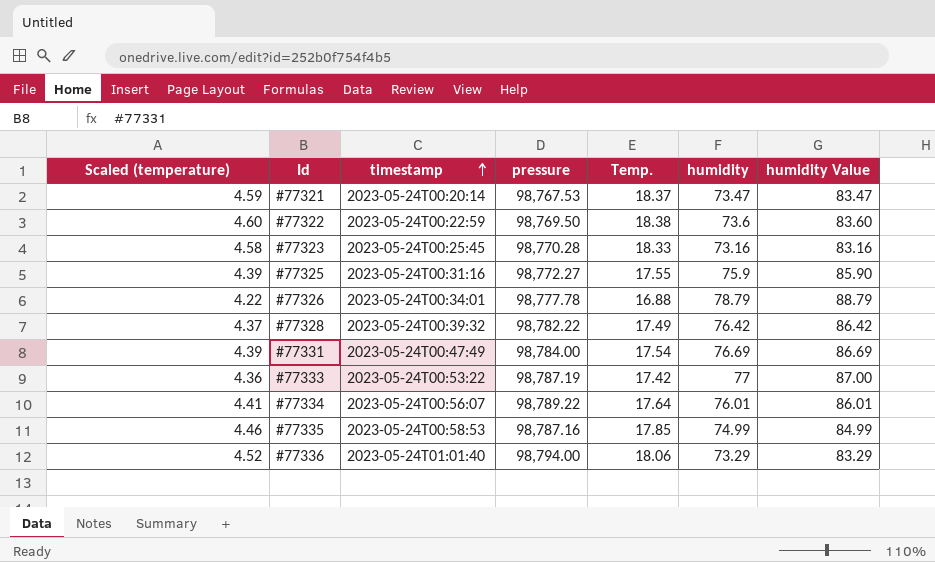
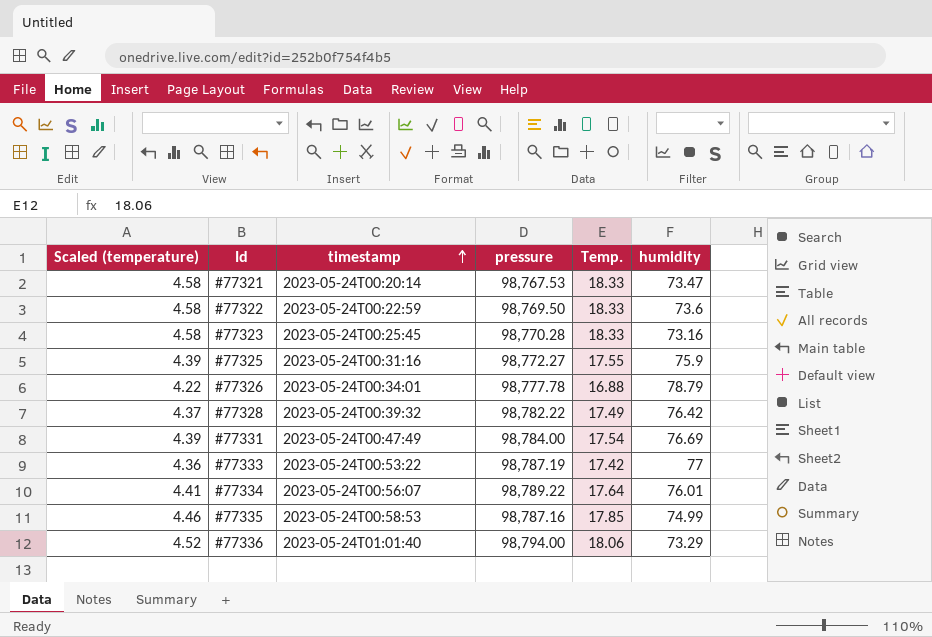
column humidity Value | formula: [humidity] + 10 -> none
#77321 | Scaled (temperature): 4.59 -> 4.58
#77321 | Temp.: 18.37 -> 18.33
#77322 | Scaled (temperature): 4.60 -> 4.58
#77322 | Temp.: 18.38 -> 18.33

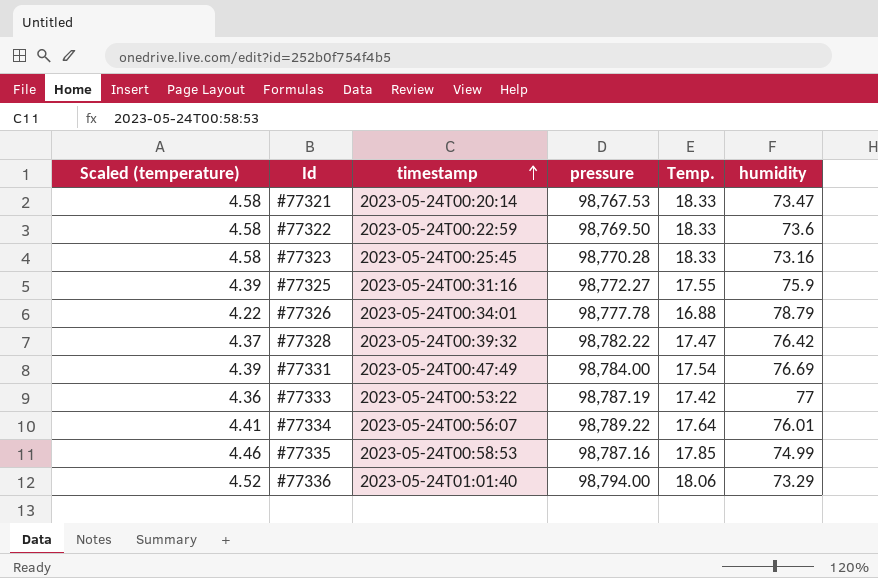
#77328 | Temp.: 17.49 -> 17.47

